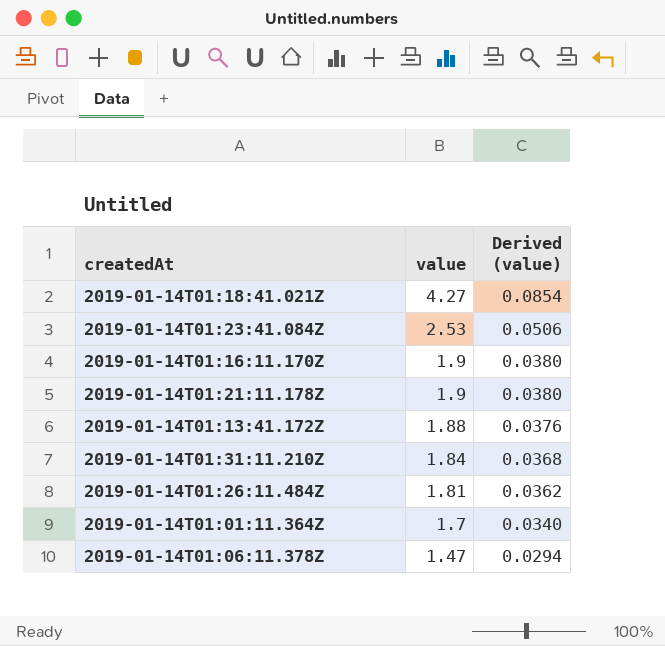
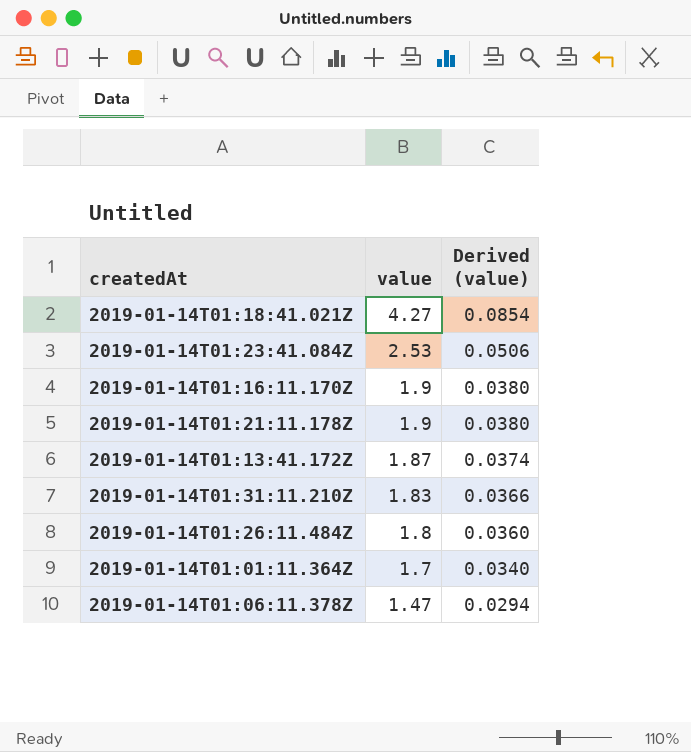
2019-01-14T01:13:41.172Z | value: 1.88 -> 1.87
2019-01-14T01:13:41.172Z | Derived (value): 0.0376 -> 0.0374
2019-01-14T01:31:11.210Z | value: 1.84 -> 1.83
2019-01-14T01:31:11.210Z | Derived (value): 0.0368 -> 0.0366
2019-01-14T01:26:11.484Z | value: 1.81 -> 1.8
2019-01-14T01:26:11.484Z | Derived (value): 0.0362 -> 0.0360

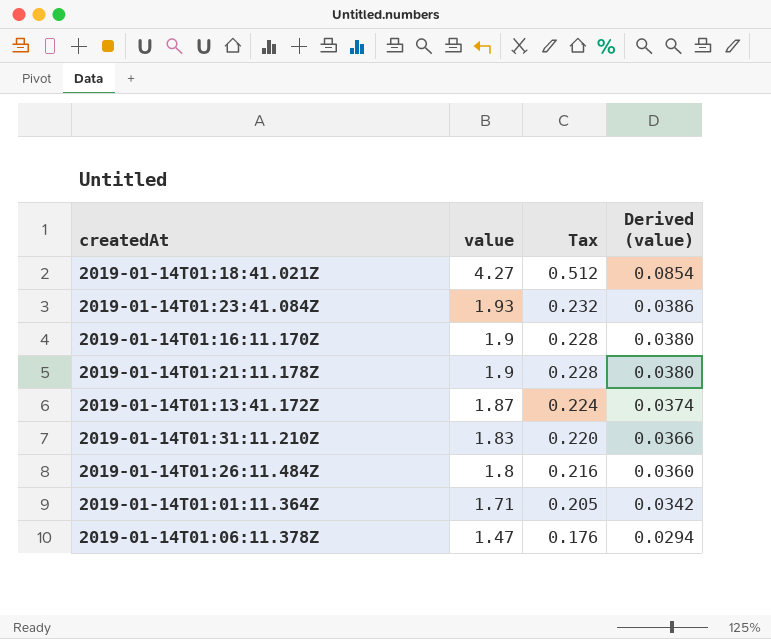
column Tax | formula: none -> [value] * 0.12
2019-01-14T01:23:41.084Z | value: 2.53 -> 1.93
2019-01-14T01:23:41.084Z | Derived (value): 0.0506 -> 0.0386
2019-01-14T01:01:11.364Z | value: 1.7 -> 1.71
2019-01-14T01:01:11.364Z | Derived (value): 0.0340 -> 0.0342

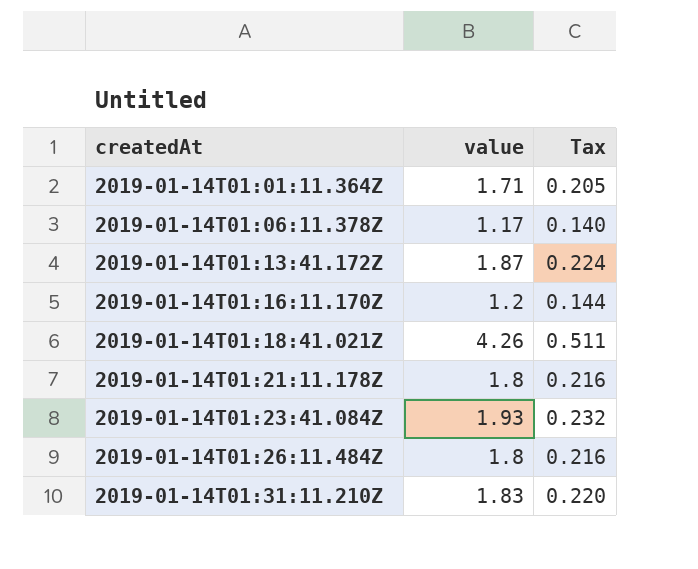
row order: value descending -> createdAt ascending
column Derived (value) | formula: [value] * 0.02 -> none
2019-01-14T01:06:11.378Z | value: 1.47 -> 1.17
2019-01-14T01:06:11.378Z | Tax: 0.176 -> 0.140
2019-01-14T01:16:11.170Z | value: 1.9 -> 1.2
2019-01-14T01:16:11.170Z | Tax: 0.228 -> 0.144
2019-01-14T01:18:41.021Z | value: 4.27 -> 4.26
2019-01-14T01:18:41.021Z | Tax: 0.512 -> 0.511
2019-01-14T01:21:11.178Z | value: 1.9 -> 1.8
2019-01-14T01:21:11.178Z | Tax: 0.228 -> 0.216

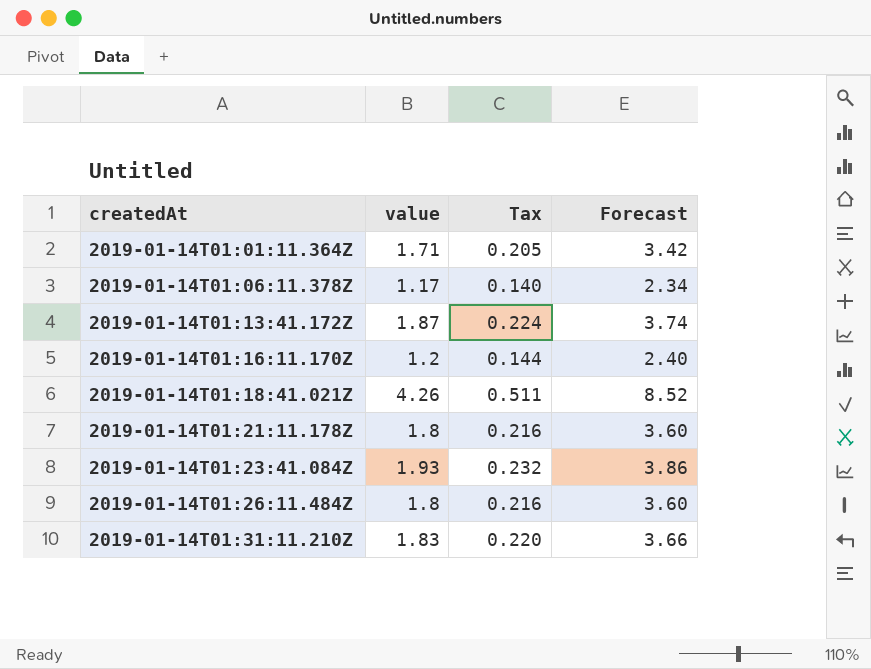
column Forecast | formula: none -> [value] * 2

